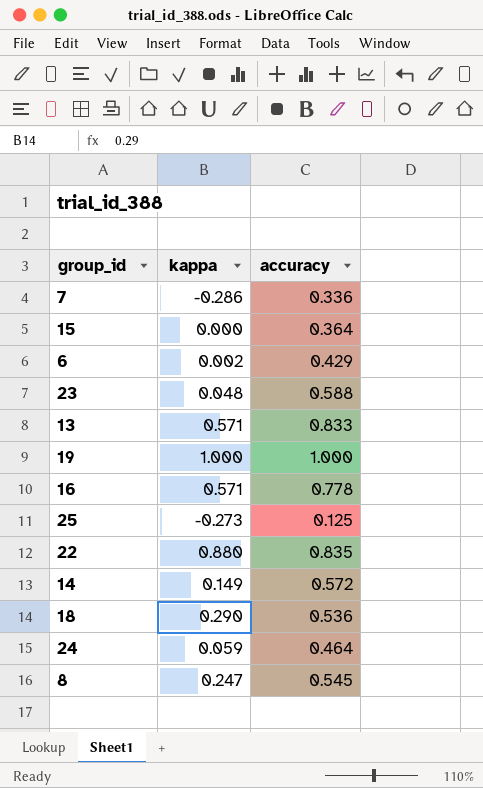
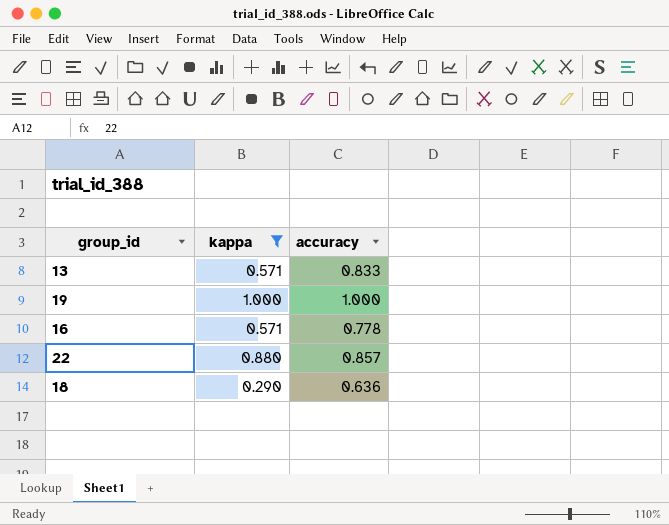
filter: none -> kappa >= 0.290
22 | accuracy: 0.835 -> 0.857
18 | accuracy: 0.536 -> 0.636

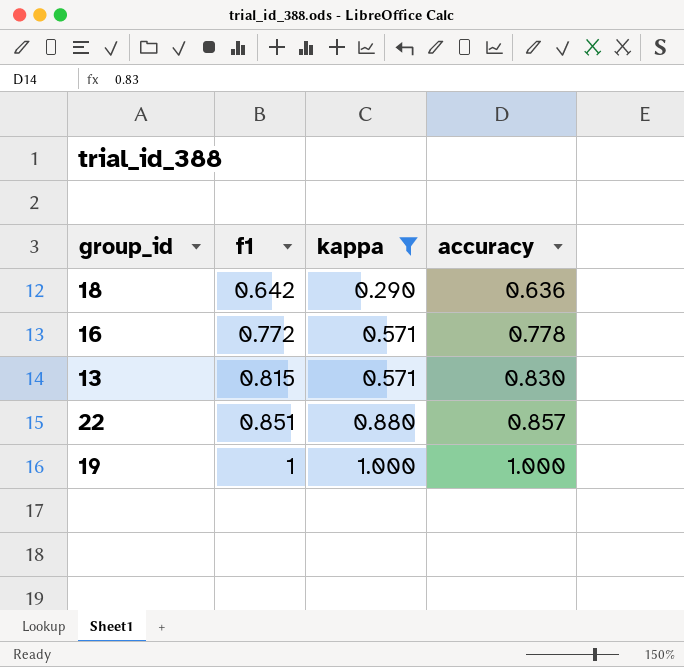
row order: none -> f1 ascending
column f1 | position: none -> 2
13 | accuracy: 0.833 -> 0.830

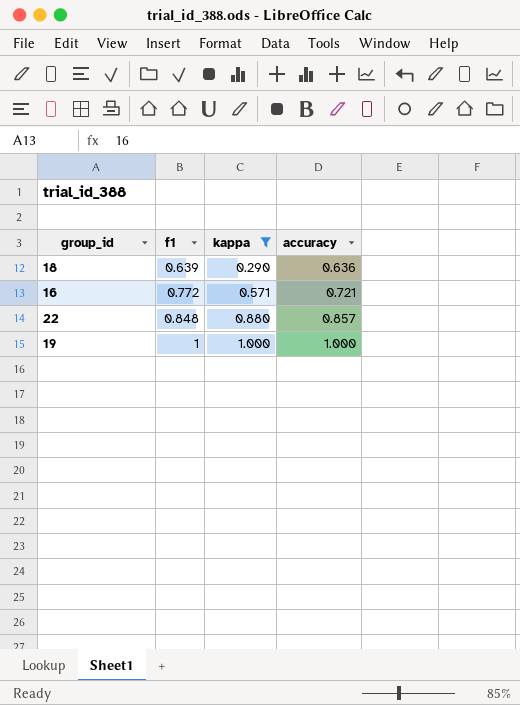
row 13: 0.815 | 0.571 | 0.830 -> none
18 | f1: 0.642 -> 0.639
16 | accuracy: 0.778 -> 0.721
22 | f1: 0.851 -> 0.848

